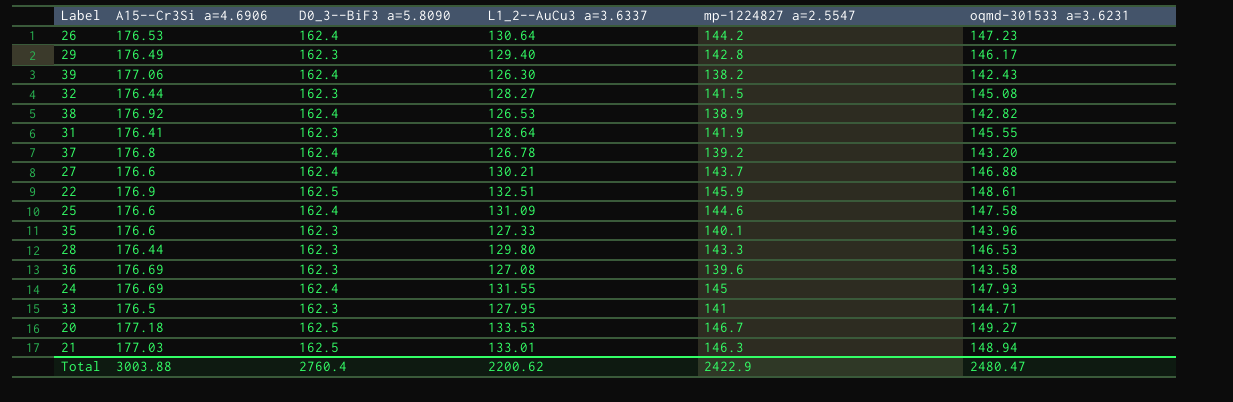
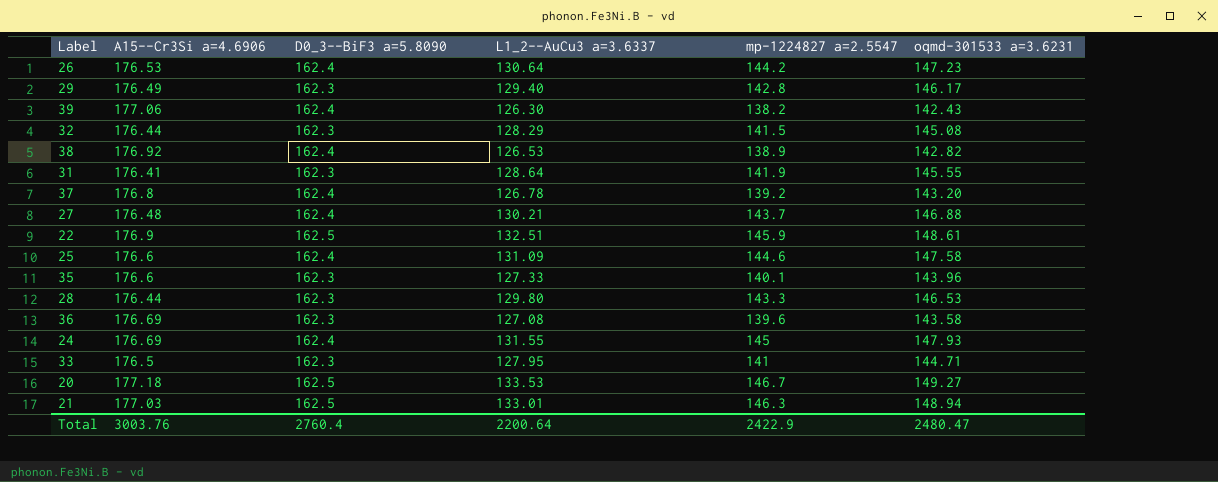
32 | L1_2--AuCu3 a=3.6337: 128.27 -> 128.29
27 | A15--Cr3Si a=4.6906: 176.6 -> 176.48
Total | A15--Cr3Si a=4.6906: 3003.88 -> 3003.76
Total | L1_2--AuCu3 a=3.6337: 2200.62 -> 2200.64

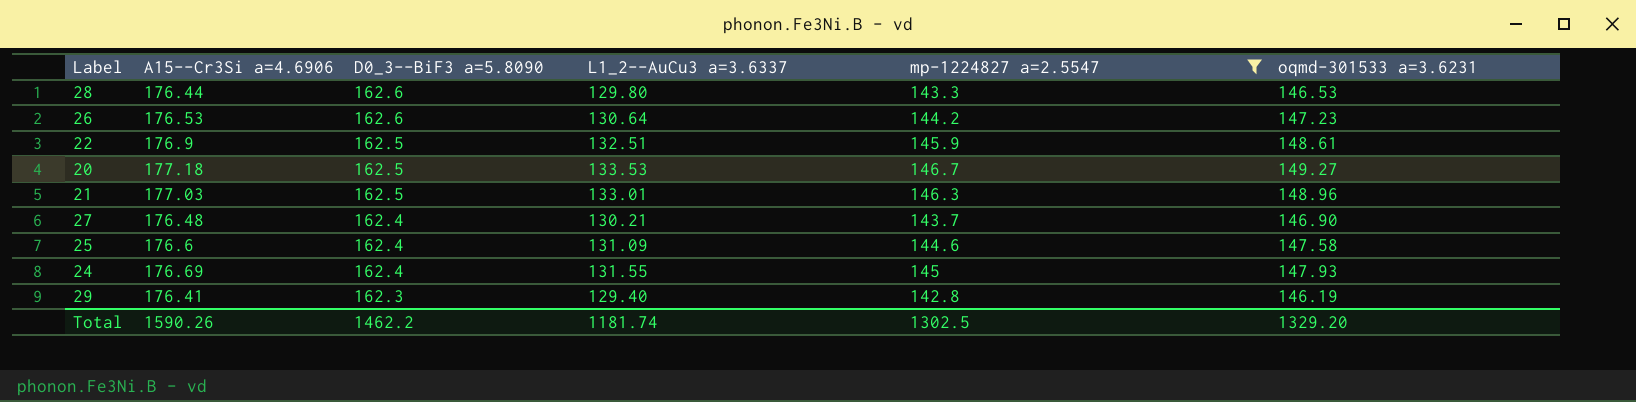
filter: none -> mp-1224827 a=2.5547 >= 142.8
row order: none -> D0_3--BiF3 a=5.8090 descending
28 | D0_3--BiF3 a=5.8090: 162.3 -> 162.6
26 | D0_3--BiF3 a=5.8090: 162.4 -> 162.6
21 | oqmd-301533 a=3.6231: 148.94 -> 148.96
27 | oqmd-301533 a=3.6231: 146.88 -> 146.90
29 | A15--Cr3Si a=4.6906: 176.49 -> 176.41
29 | oqmd-301533 a=3.6231: 146.17 -> 146.19
Total | A15--Cr3Si a=4.6906: 3003.76 -> 1590.26
Total | D0_3--BiF3 a=5.8090: 2760.4 -> 1462.2
Total | L1_2--AuCu3 a=3.6337: 2200.64 -> 1181.74
Total | mp-1224827 a=2.5547: 2422.9 -> 1302.5
Total | oqmd-301533 a=3.6231: 2480.47 -> 1329.20

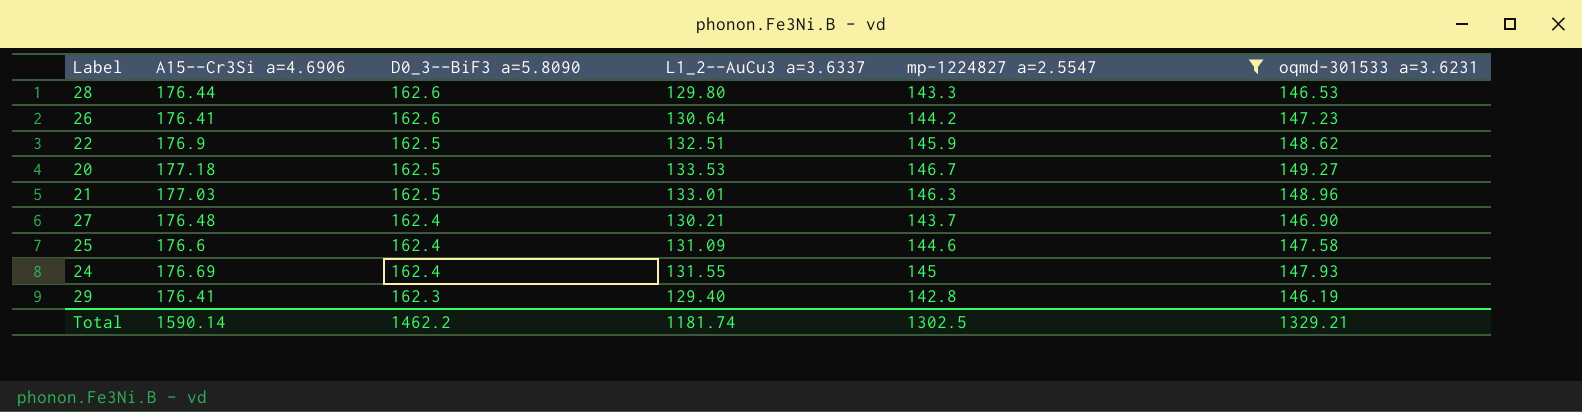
26 | A15--Cr3Si a=4.6906: 176.53 -> 176.41
22 | oqmd-301533 a=3.6231: 148.61 -> 148.62
Total | A15--Cr3Si a=4.6906: 1590.26 -> 1590.14
Total | oqmd-301533 a=3.6231: 1329.20 -> 1329.21

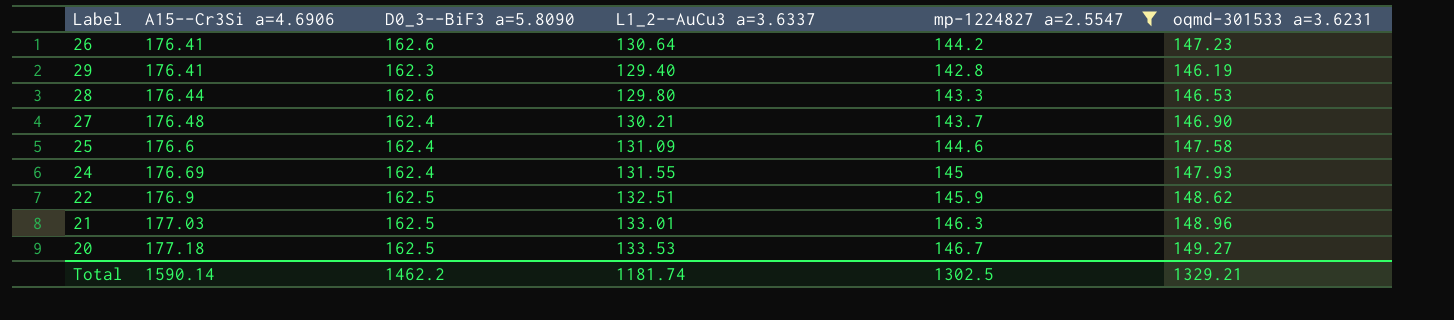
row order: D0_3--BiF3 a=5.8090 descending -> A15--Cr3Si a=4.6906 ascending

